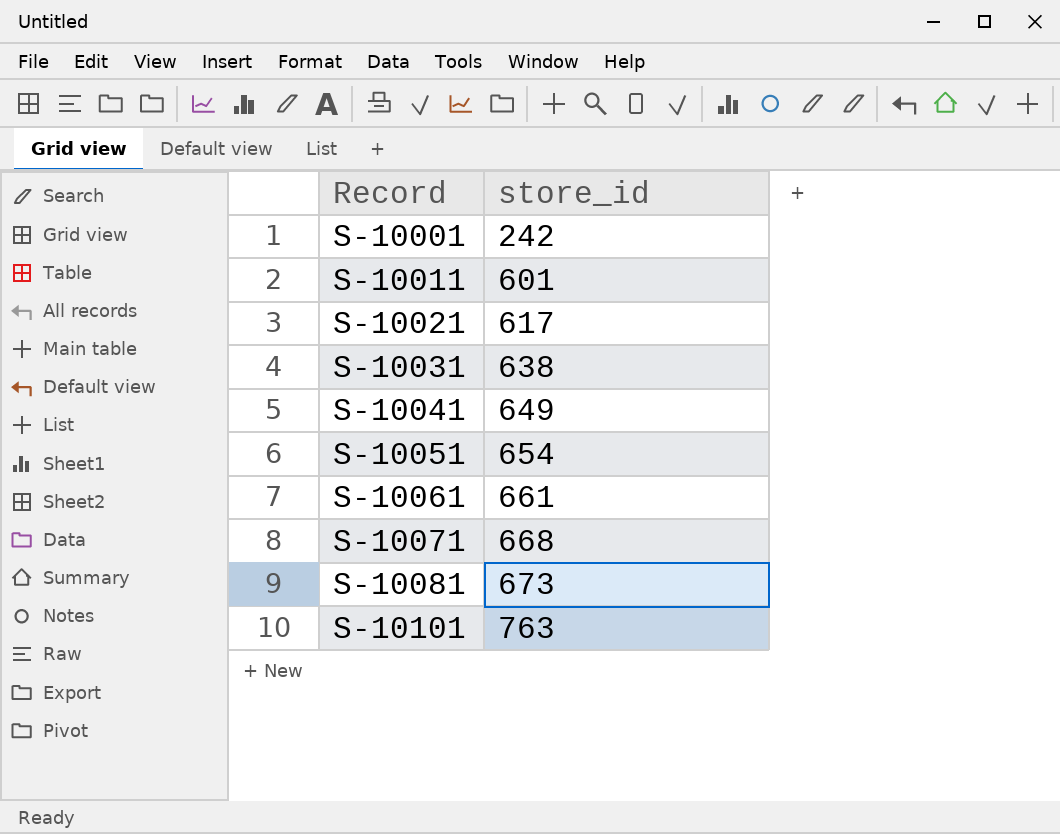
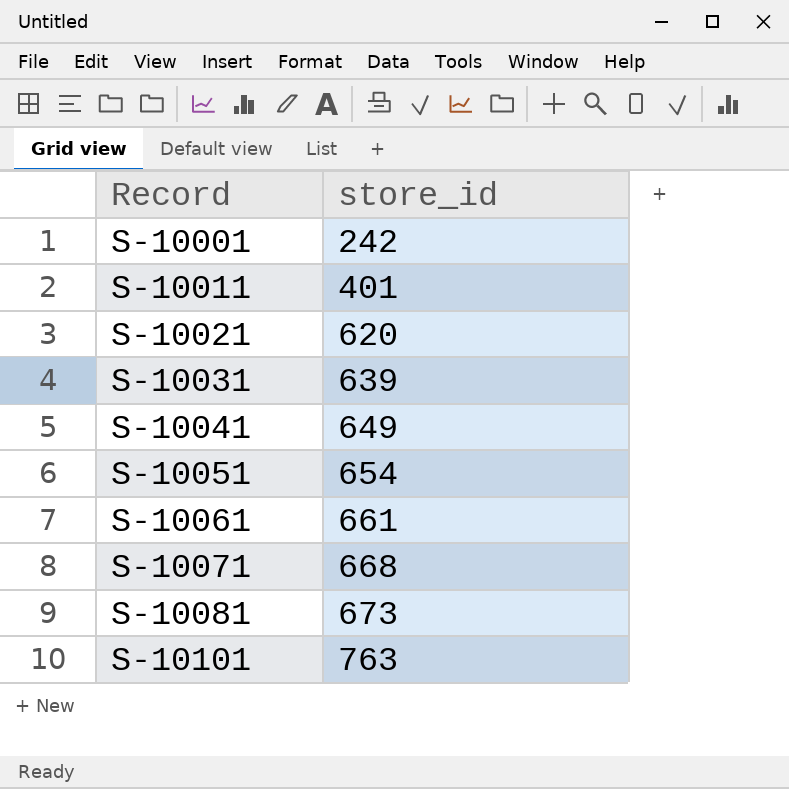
S-10011 | store_id: 601 -> 401
S-10021 | store_id: 617 -> 620
S-10031 | store_id: 638 -> 639

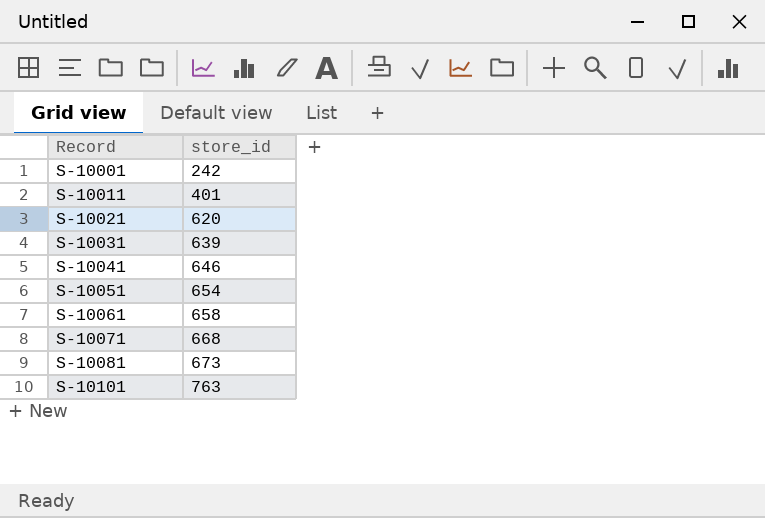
S-10041 | store_id: 649 -> 646
S-10061 | store_id: 661 -> 658

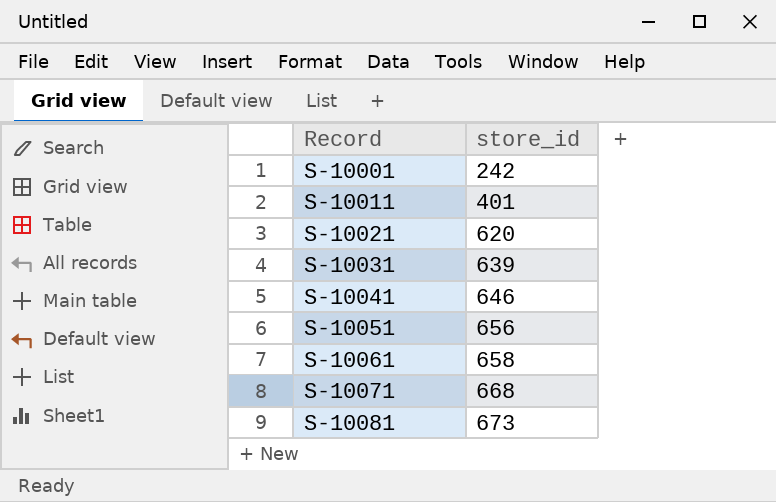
row S-10101: 763 -> none
S-10051 | store_id: 654 -> 656

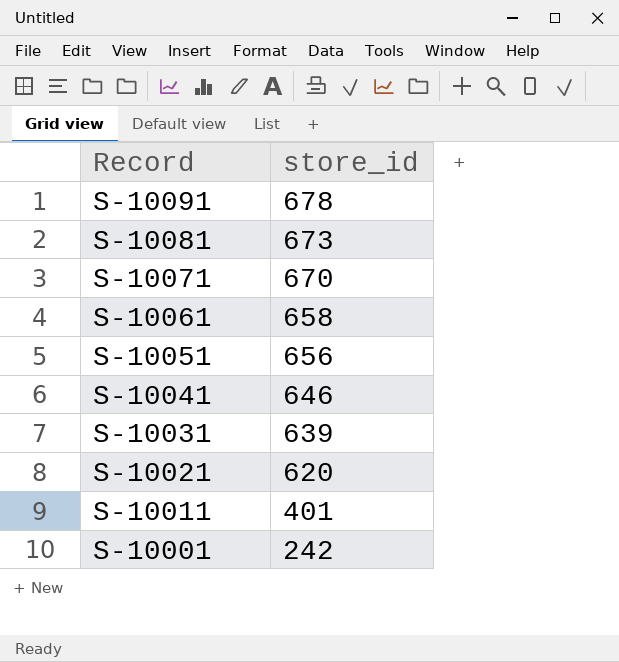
row order: Record ascending -> Record descending
row S-10091: none -> 678
S-10071 | store_id: 668 -> 670

